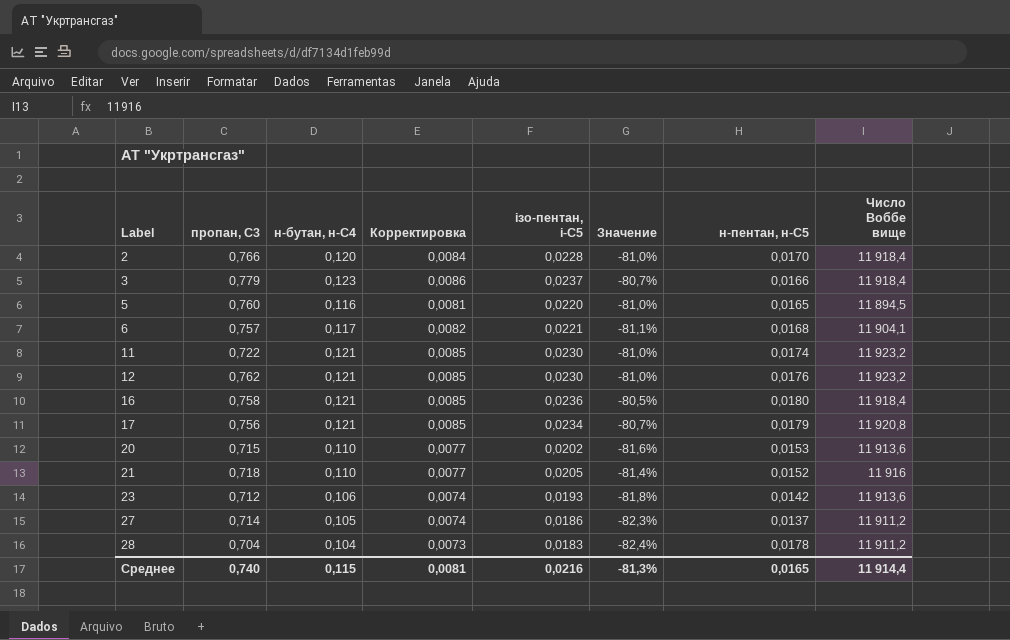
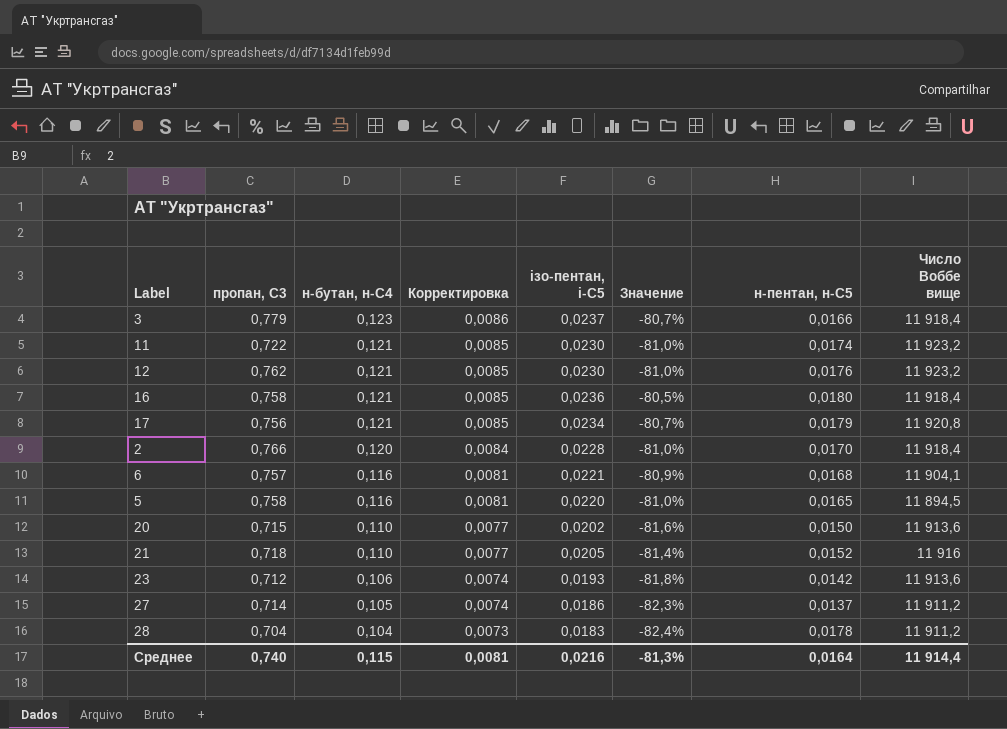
row order: Label ascending -> н-бутан, н-С4 descending
6 | н-бутан, н-С4: 0,117 -> 0,116
6 | Корректировка: 0,0082 -> 0,0081
6 | Значение: -81,1% -> -80,9%
5 | пропан, С3: 0,760 -> 0,758
20 | н-пентан, н-С5: 0,0153 -> 0,0150
Среднее | н-пентан, н-С5: 0,0165 -> 0,0164

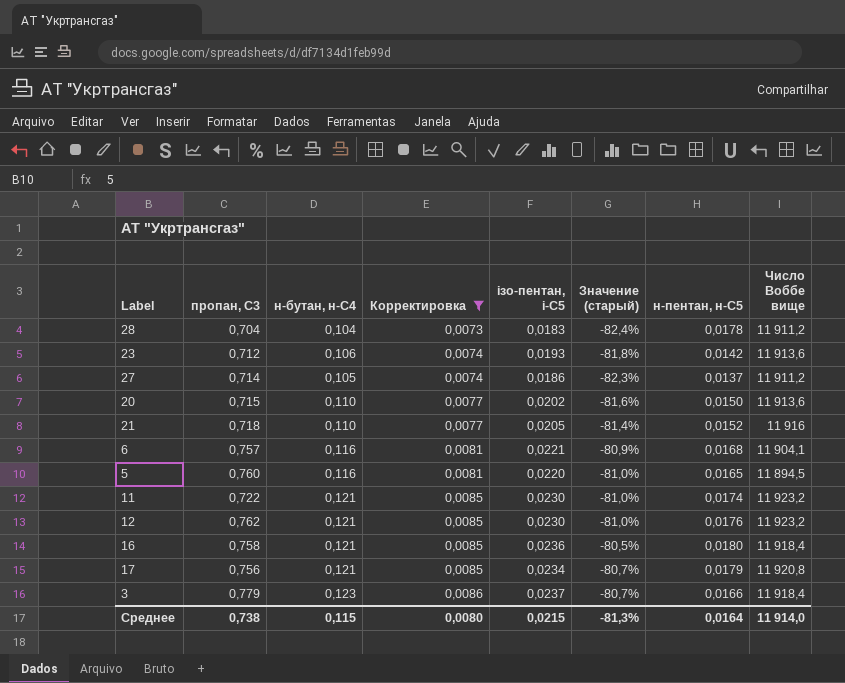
filter: none -> Корректировка != 0,0084
row order: н-бутан, н-С4 descending -> Корректировка ascending
column name: Значение -> Значение (старый)
5 | пропан, С3: 0,758 -> 0,760
Среднее | пропан, С3: 0,740 -> 0,738
Среднее | Корректировка: 0,0081 -> 0,0080
Среднее | ізо-пентан, і-С5: 0,0216 -> 0,0215
Среднее | Число Воббе вище: 11 914,4 -> 11 914,0

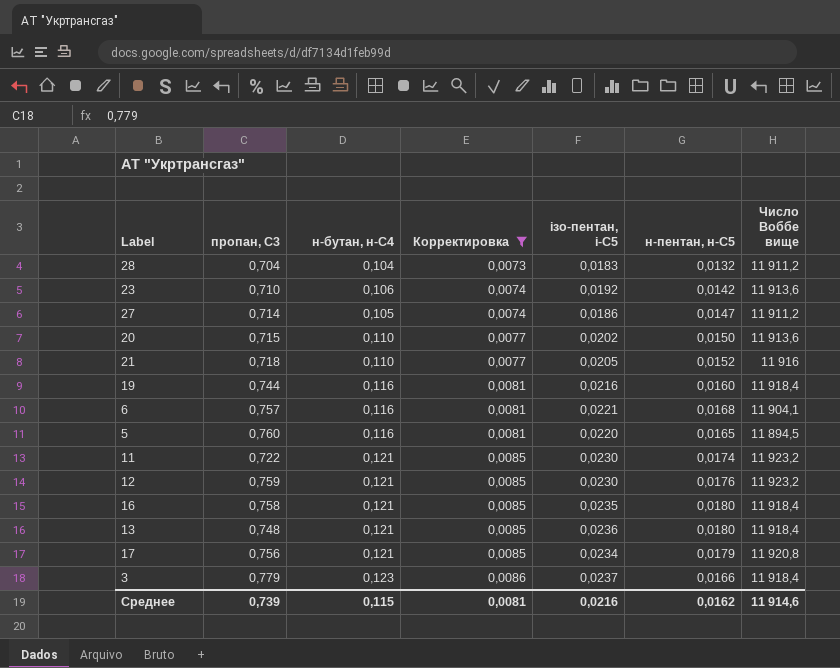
column Значение (старый) | formula: ([ізо-пентан, і-С5] - [н-бутан, н-С4]) / [н-бутан, н-С4] -> none
28 | н-пентан, н-С5: 0,0178 -> 0,0132
23 | пропан, С3: 0,712 -> 0,710
23 | ізо-пентан, і-С5: 0,0193 -> 0,0192
27 | н-пентан, н-С5: 0,0137 -> 0,0147
row 19: none -> 0,744 | 0,116 | 0,0081 | 0,0216 | 0,0160 | 11 918,4
12 | пропан, С3: 0,762 -> 0,759
16 | ізо-пентан, і-С5: 0,0236 -> 0,0235
row 13: none -> 0,748 | 0,121 | 0,0085 | 0,0236 | 0,0180 | 11 918,4
Среднее | пропан, С3: 0,738 -> 0,739
Среднее | Корректировка: 0,0080 -> 0,0081
Среднее | ізо-пентан, і-С5: 0,0215 -> 0,0216
Среднее | н-пентан, н-С5: 0,0164 -> 0,0162
Среднее | Число Воббе вище: 11 914,0 -> 11 914,6

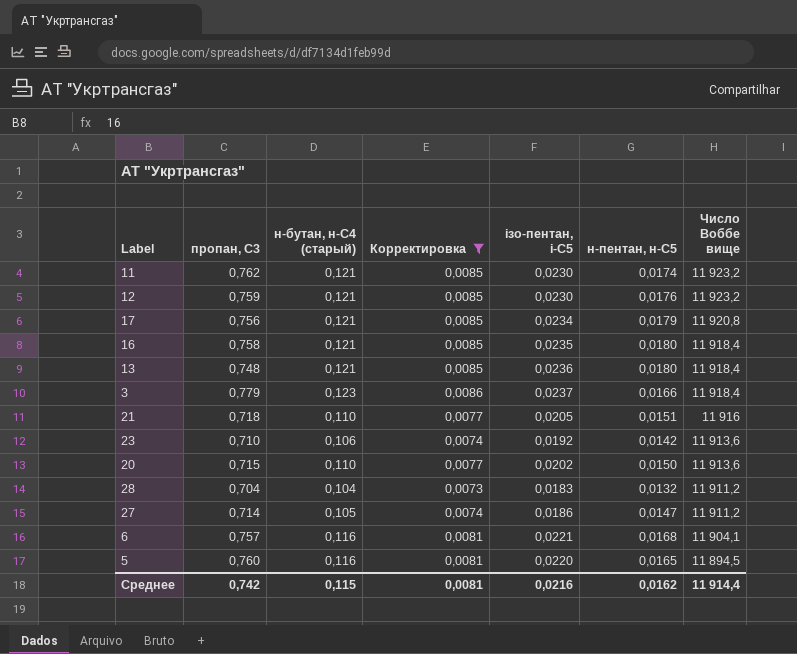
row order: Корректировка ascending -> Число Воббе вище descending
column name: н-бутан, н-С4 -> н-бутан, н-С4 (старый)
row 19: 0,744 | 0,116 | 0,0081 | 0,0216 | 0,0160 | 11 918,4 -> none
11 | пропан, С3: 0,722 -> 0,762
21 | н-пентан, н-С5: 0,0152 -> 0,0151
Среднее | пропан, С3: 0,739 -> 0,742
Среднее | Число Воббе вище: 11 914,6 -> 11 914,4

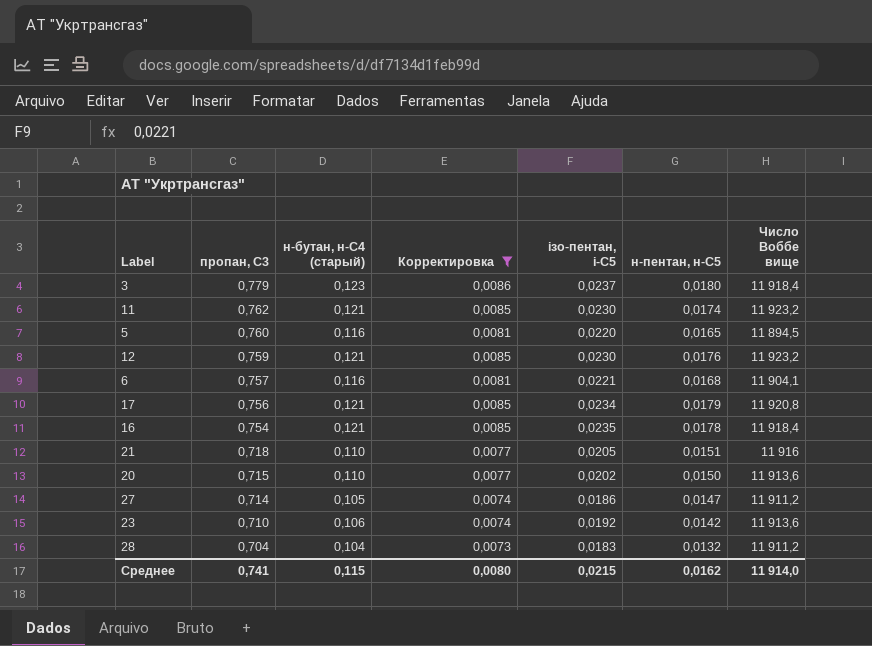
row order: Число Воббе вище descending -> пропан, С3 descending
row 13: 0,748 | 0,121 | 0,0085 | 0,0236 | 0,0180 | 11 918,4 -> none
3 | н-пентан, н-С5: 0,0166 -> 0,0180
16 | пропан, С3: 0,758 -> 0,754
16 | н-пентан, н-С5: 0,0180 -> 0,0178
Среднее | пропан, С3: 0,742 -> 0,741
Среднее | Корректировка: 0,0081 -> 0,0080
Среднее | ізо-пентан, і-С5: 0,0216 -> 0,0215
Среднее | Число Воббе вище: 11 914,4 -> 11 914,0

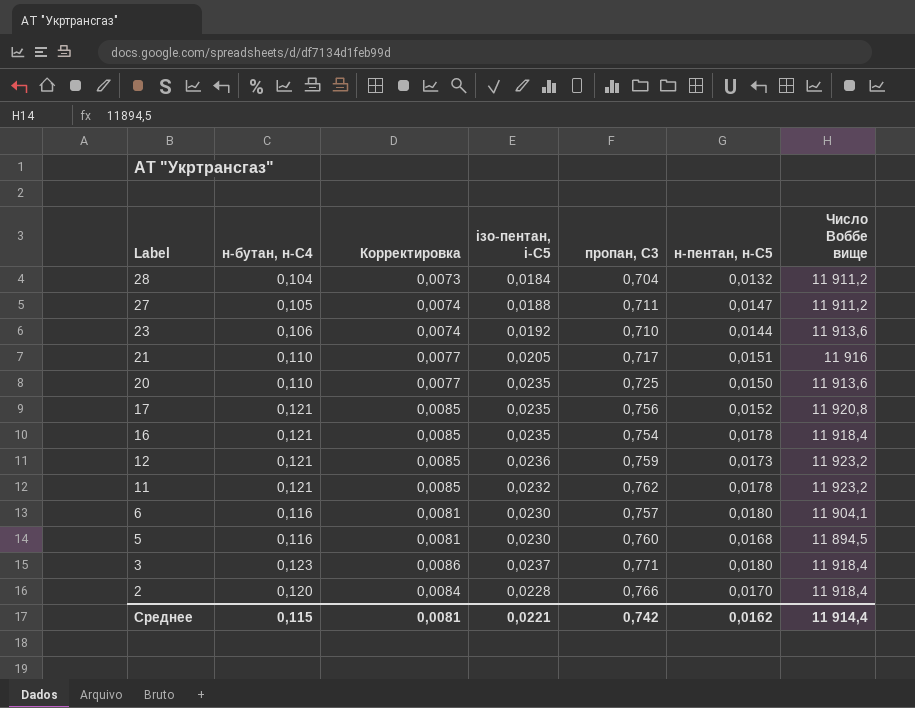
filter: Корректировка != 0,0084 -> none
row order: пропан, С3 descending -> Label descending
column name: н-бутан, н-С4 (старый) -> н-бутан, н-С4
column пропан, С3 | position: 2 -> 5
28 | ізо-пентан, і-С5: 0,0183 -> 0,0184
27 | ізо-пентан, і-С5: 0,0186 -> 0,0188
27 | пропан, С3: 0,714 -> 0,711
23 | н-пентан, н-С5: 0,0142 -> 0,0144
21 | пропан, С3: 0,718 -> 0,717
20 | ізо-пентан, і-С5: 0,0202 -> 0,0235
20 | пропан, С3: 0,715 -> 0,725
17 | ізо-пентан, і-С5: 0,0234 -> 0,0235
17 | н-пентан, н-С5: 0,0179 -> 0,0152
12 | ізо-пентан, і-С5: 0,0230 -> 0,0236
12 | н-пентан, н-С5: 0,0176 -> 0,0173
11 | ізо-пентан, і-С5: 0,0230 -> 0,0232
11 | н-пентан, н-С5: 0,0174 -> 0,0178
6 | ізо-пентан, і-С5: 0,0221 -> 0,0230
6 | н-пентан, н-С5: 0,0168 -> 0,0180
5 | ізо-пентан, і-С5: 0,0220 -> 0,0230
5 | н-пентан, н-С5: 0,0165 -> 0,0168
3 | пропан, С3: 0,779 -> 0,771
Среднее | Корректировка: 0,0080 -> 0,0081
Среднее | ізо-пентан, і-С5: 0,0215 -> 0,0221
Среднее | пропан, С3: 0,741 -> 0,742
Среднее | Число Воббе вище: 11 914,0 -> 11 914,4

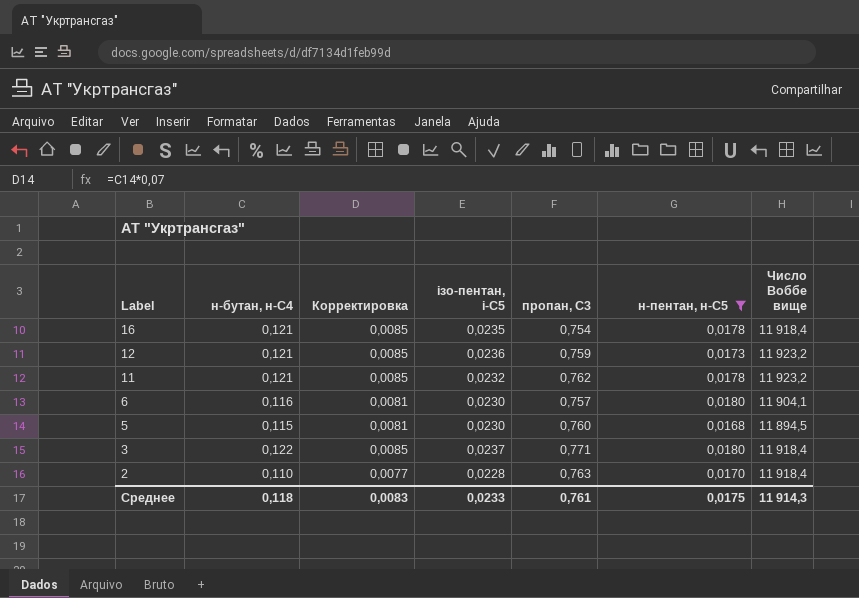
filter: none -> н-пентан, н-С5 >= 0,0168
5 | н-бутан, н-С4: 0,116 -> 0,115
3 | н-бутан, н-С4: 0,123 -> 0,122
3 | Корректировка: 0,0086 -> 0,0085
2 | н-бутан, н-С4: 0,120 -> 0,110
2 | Корректировка: 0,0084 -> 0,0077
2 | пропан, С3: 0,766 -> 0,763
Среднее | н-бутан, н-С4: 0,115 -> 0,118
Среднее | Корректировка: 0,0081 -> 0,0083
Среднее | ізо-пентан, і-С5: 0,0221 -> 0,0233
Среднее | пропан, С3: 0,742 -> 0,761
Среднее | н-пентан, н-С5: 0,0162 -> 0,0175
Среднее | Число Воббе вище: 11 914,4 -> 11 914,3

